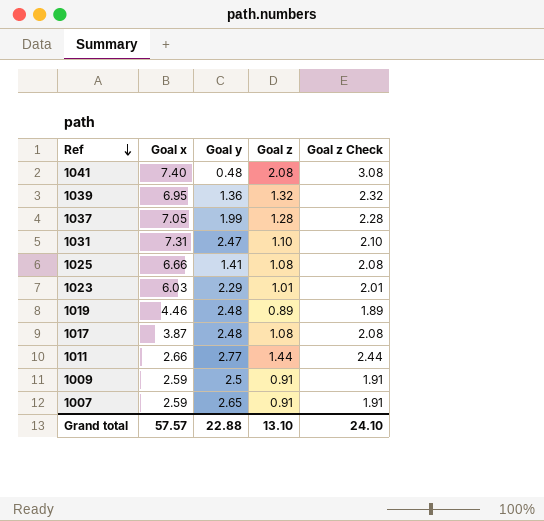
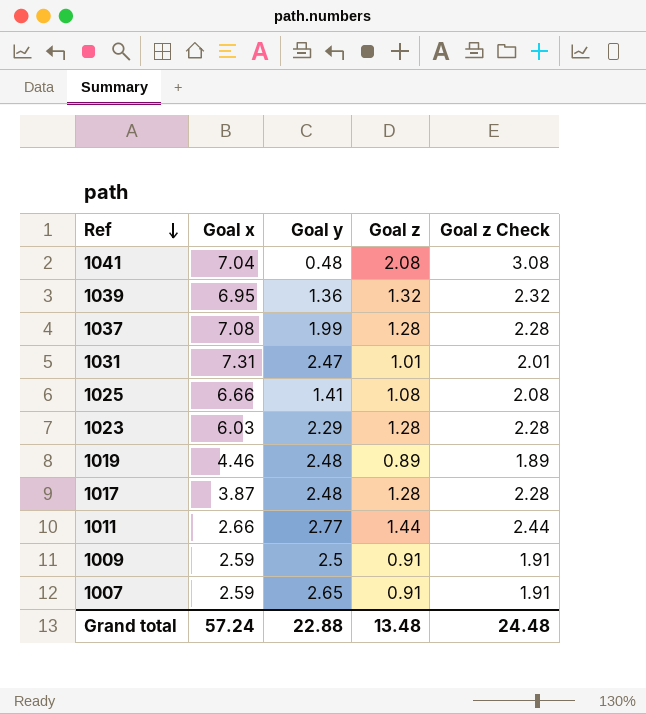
1041 | Goal x: 7.40 -> 7.04
1037 | Goal x: 7.05 -> 7.08
1031 | Goal z: 1.10 -> 1.01
1031 | Goal z Check: 2.10 -> 2.01
1023 | Goal z: 1.01 -> 1.28
1023 | Goal z Check: 2.01 -> 2.28
1017 | Goal z: 1.08 -> 1.28
1017 | Goal z Check: 2.08 -> 2.28
Grand total | Goal x: 57.57 -> 57.24
Grand total | Goal z: 13.10 -> 13.48
Grand total | Goal z Check: 24.10 -> 24.48

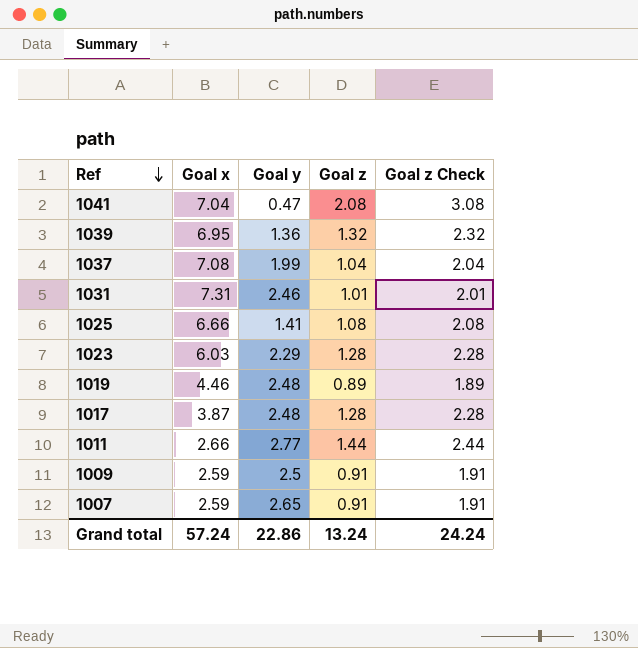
1041 | Goal y: 0.48 -> 0.47
1037 | Goal z: 1.28 -> 1.04
1037 | Goal z Check: 2.28 -> 2.04
1031 | Goal y: 2.47 -> 2.46
Grand total | Goal y: 22.88 -> 22.86
Grand total | Goal z: 13.48 -> 13.24
Grand total | Goal z Check: 24.48 -> 24.24

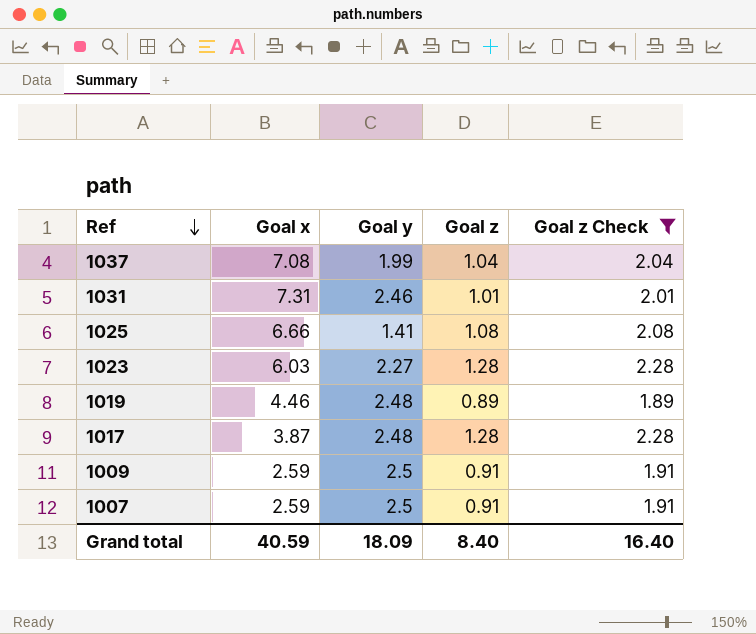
filter: none -> Goal z Check <= 2.28
1023 | Goal y: 2.29 -> 2.27
1007 | Goal y: 2.65 -> 2.5
Grand total | Goal x: 57.24 -> 40.59
Grand total | Goal y: 22.86 -> 18.09
Grand total | Goal z: 13.24 -> 8.40
Grand total | Goal z Check: 24.24 -> 16.40

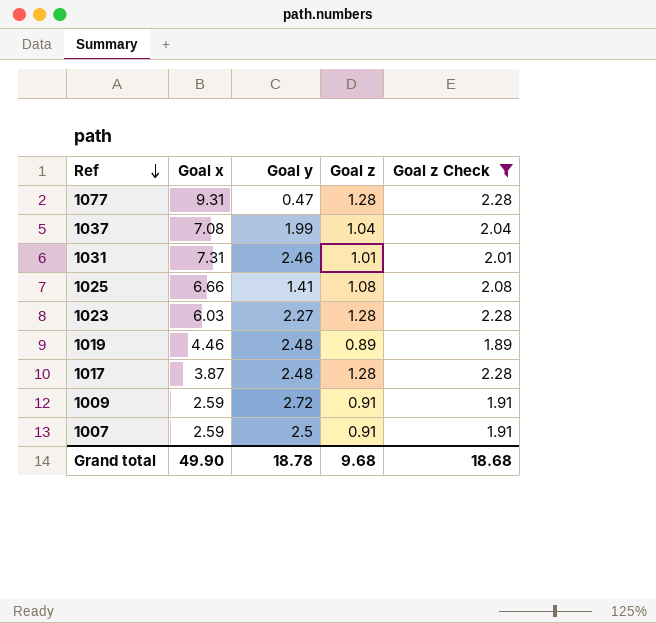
row 1077: none -> 9.31 | 0.47 | 1.28 | 2.28
1009 | Goal y: 2.5 -> 2.72
Grand total | Goal x: 40.59 -> 49.90
Grand total | Goal y: 18.09 -> 18.78
Grand total | Goal z: 8.40 -> 9.68
Grand total | Goal z Check: 16.40 -> 18.68

